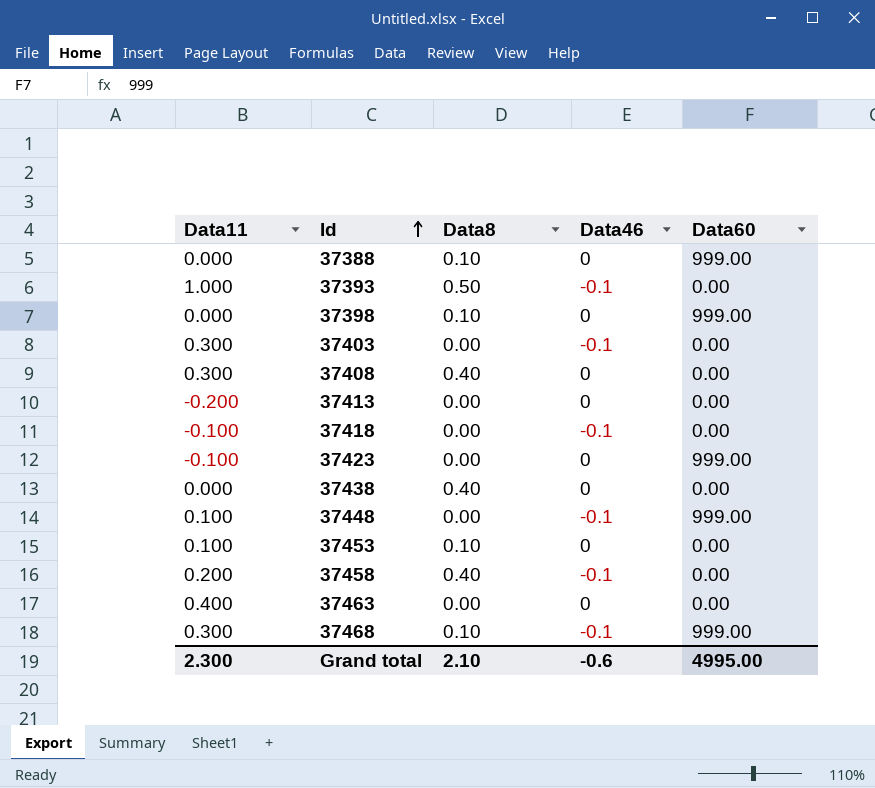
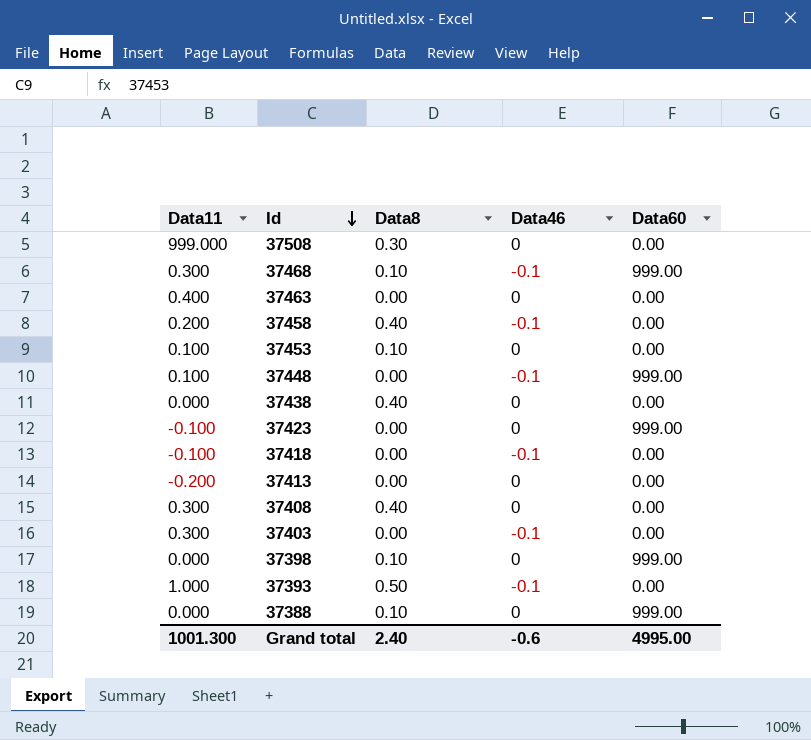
row order: Id ascending -> Id descending
row 37508: none -> 999.000 | 0.30 | 0 | 0.00
Grand total | Data11: 2.300 -> 1001.300
Grand total | Data8: 2.10 -> 2.40

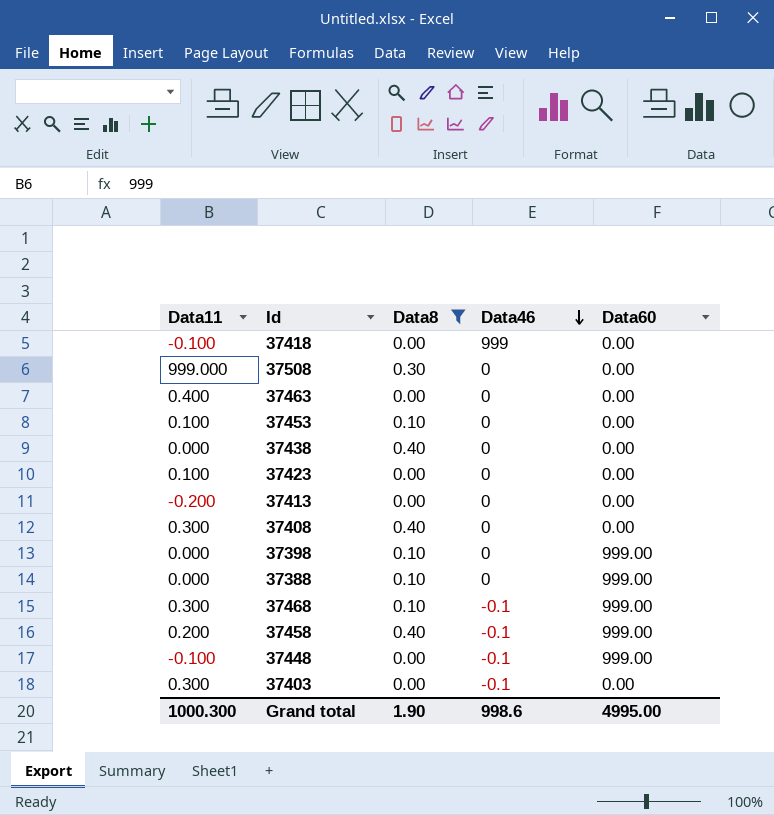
filter: none -> Data8 != 0.50
row order: Id descending -> Data46 descending
37418 | Data46: -0.1 -> 999
37423 | Data11: -0.100 -> 0.100
37423 | Data60: 999.00 -> 0.00
37458 | Data60: 0.00 -> 999.00
37448 | Data11: 0.100 -> -0.100
Grand total | Data11: 1001.300 -> 1000.300
Grand total | Data8: 2.40 -> 1.90
Grand total | Data46: -0.6 -> 998.6

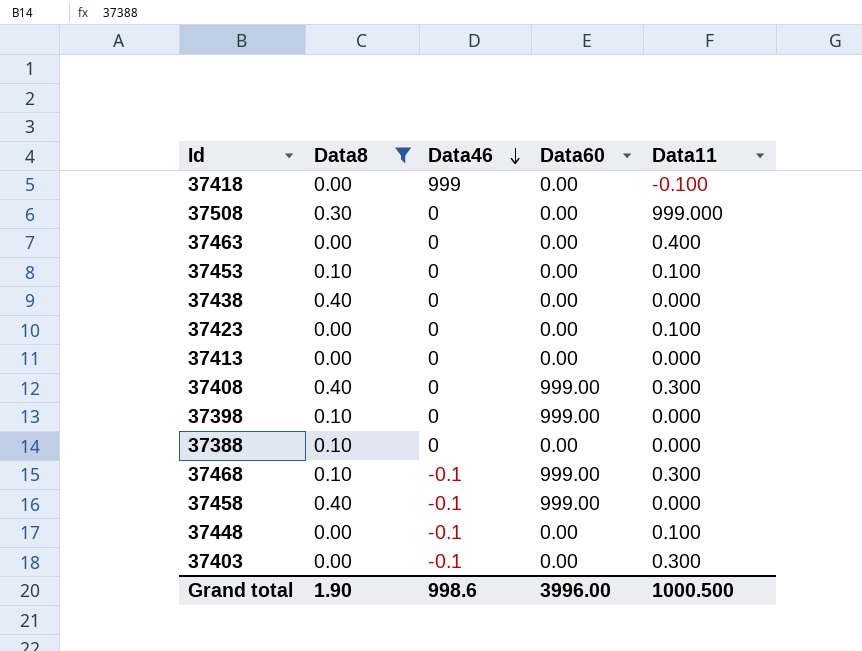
column Data11 | position: 1 -> 5
37413 | Data11: -0.200 -> 0.000
37408 | Data60: 0.00 -> 999.00
37388 | Data60: 999.00 -> 0.00
37458 | Data11: 0.200 -> 0.000
37448 | Data60: 999.00 -> 0.00
37448 | Data11: -0.100 -> 0.100
Grand total | Data60: 4995.00 -> 3996.00
Grand total | Data11: 1000.300 -> 1000.500

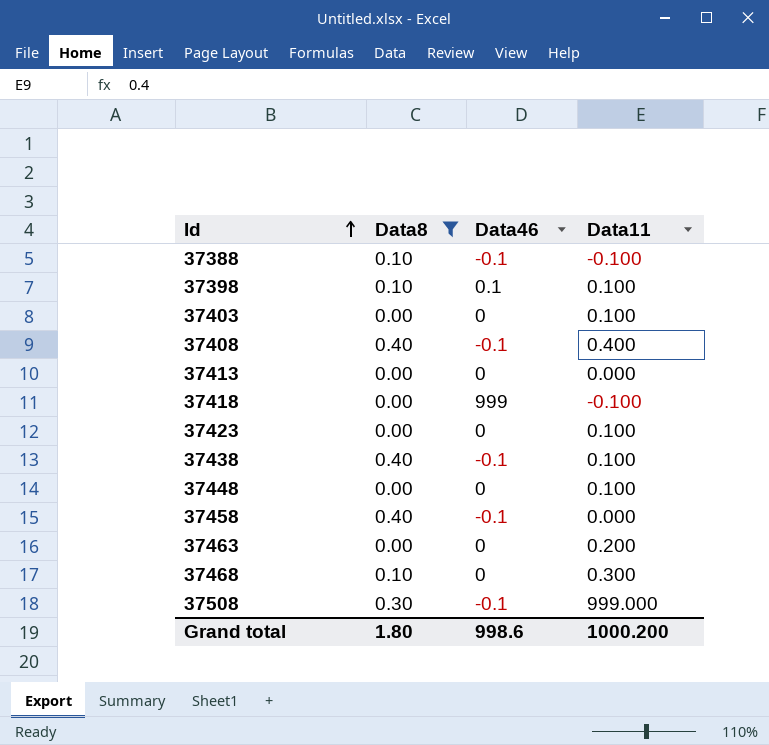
row order: Data46 descending -> Id ascending
column Data60 | position: 4 -> none
row 37453: 0.10 | 0 | 0.00 | 0.100 -> none
37388 | Data46: 0 -> -0.1
37388 | Data11: 0.000 -> -0.100
37398 | Data46: 0 -> 0.1
37398 | Data11: 0.000 -> 0.100
37403 | Data46: -0.1 -> 0
37403 | Data11: 0.300 -> 0.100
37408 | Data46: 0 -> -0.1
37408 | Data11: 0.300 -> 0.400
37438 | Data46: 0 -> -0.1
37438 | Data11: 0.000 -> 0.100
37448 | Data46: -0.1 -> 0
37463 | Data11: 0.400 -> 0.200
37468 | Data46: -0.1 -> 0
37508 | Data46: 0 -> -0.1
Grand total | Data8: 1.90 -> 1.80
Grand total | Data11: 1000.500 -> 1000.200

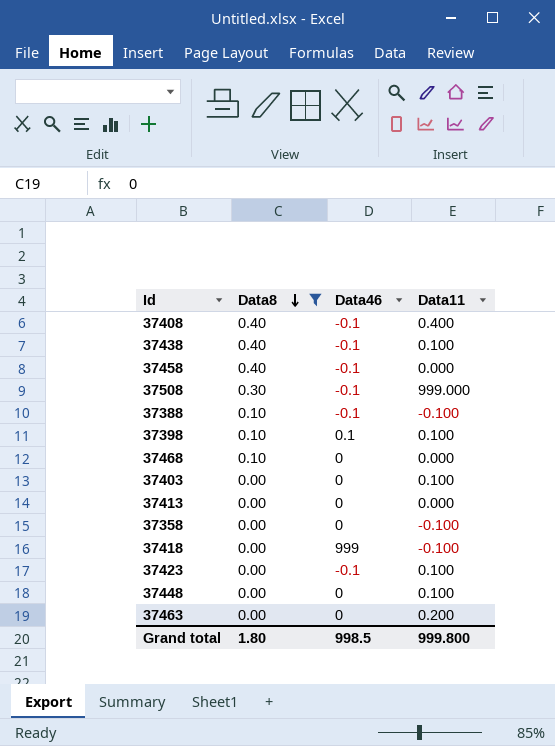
row order: Id ascending -> Data8 descending
37468 | Data11: 0.300 -> 0.000
row 37358: none -> 0.00 | 0 | -0.100
37423 | Data46: 0 -> -0.1
Grand total | Data46: 998.6 -> 998.5
Grand total | Data11: 1000.200 -> 999.800

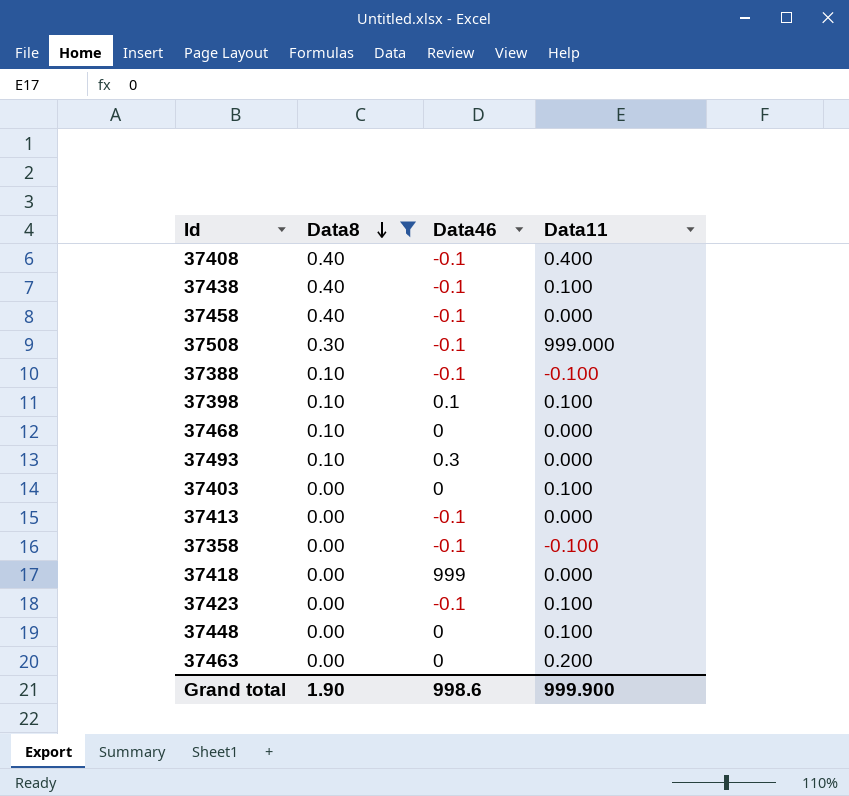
row 37493: none -> 0.10 | 0.3 | 0.000
37413 | Data46: 0 -> -0.1
37358 | Data46: 0 -> -0.1
37418 | Data11: -0.100 -> 0.000
Grand total | Data8: 1.80 -> 1.90
Grand total | Data46: 998.5 -> 998.6
Grand total | Data11: 999.800 -> 999.900

